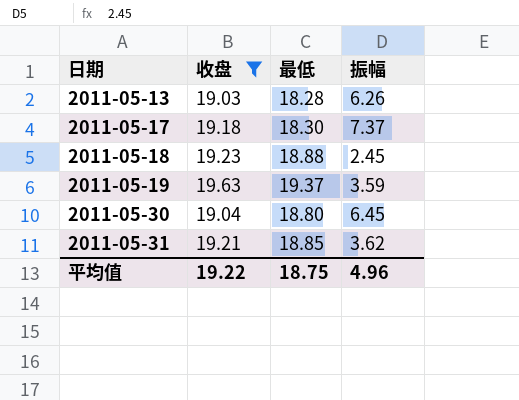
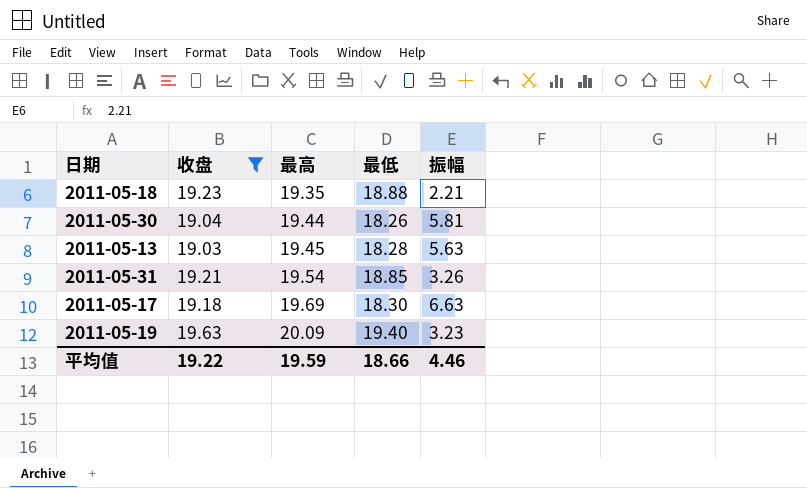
row order: 日期 ascending -> 最高 ascending
column 最高 | position: none -> 3
2011-05-18 | 振幅: 2.45 -> 2.21
2011-05-30 | 最低: 18.80 -> 18.26
2011-05-30 | 振幅: 6.45 -> 5.81
2011-05-13 | 振幅: 6.26 -> 5.63
2011-05-31 | 振幅: 3.62 -> 3.26
2011-05-17 | 振幅: 7.37 -> 6.63
2011-05-19 | 最低: 19.37 -> 19.40
2011-05-19 | 振幅: 3.59 -> 3.23
平均值 | 最低: 18.75 -> 18.66
平均值 | 振幅: 4.96 -> 4.46

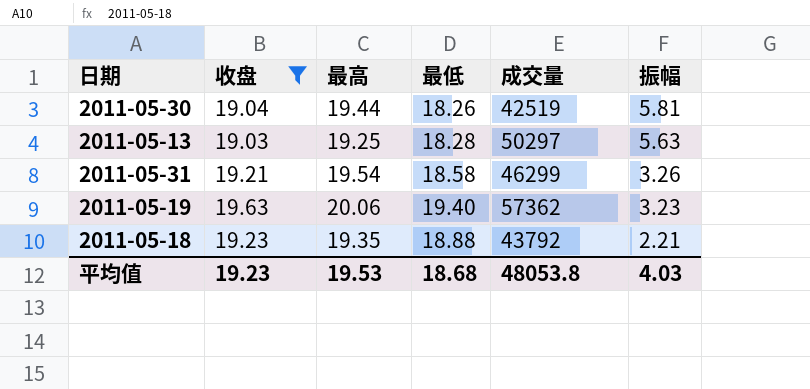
row order: 最高 ascending -> 振幅 descending
column 成交量 | position: none -> 5
row 2011-05-17: 19.18 | 19.69 | 18.30 | 6.63 -> none
2011-05-13 | 最高: 19.45 -> 19.25
2011-05-31 | 最低: 18.85 -> 18.58
2011-05-19 | 最高: 20.09 -> 20.06
平均值 | 收盘: 19.22 -> 19.23
平均值 | 最高: 19.59 -> 19.53
平均值 | 最低: 18.66 -> 18.68
平均值 | 振幅: 4.46 -> 4.03

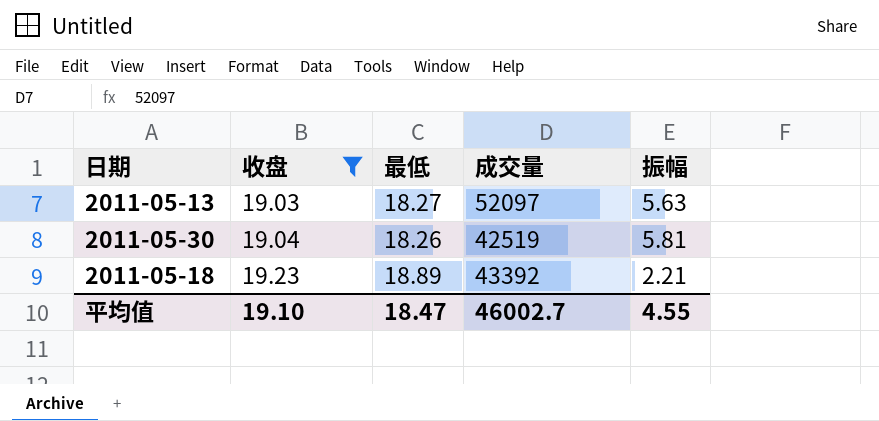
row order: 振幅 descending -> 收盘 ascending
column 最高 | position: 3 -> none
row 2011-05-31: 19.21 | 19.54 | 18.58 | 46299 | 3.26 -> none
row 2011-05-19: 19.63 | 20.06 | 19.40 | 57362 | 3.23 -> none
2011-05-13 | 最低: 18.28 -> 18.27
2011-05-13 | 成交量: 50297 -> 52097
2011-05-18 | 最低: 18.88 -> 18.89
2011-05-18 | 成交量: 43792 -> 43392
平均值 | 收盘: 19.23 -> 19.10
平均值 | 最低: 18.68 -> 18.47
平均值 | 成交量: 48053.8 -> 46002.7
平均值 | 振幅: 4.03 -> 4.55

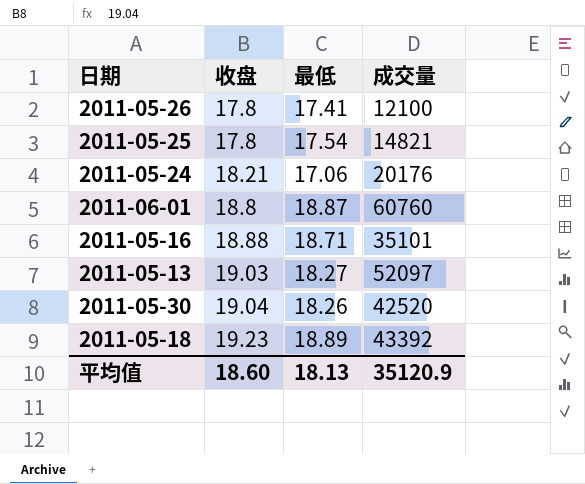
filter: 收盘 >= 19.03 -> none
column 振幅 | position: 5 -> none
2011-05-30 | 成交量: 42519 -> 42520
平均值 | 收盘: 19.10 -> 18.60
平均值 | 最低: 18.47 -> 18.13
平均值 | 成交量: 46002.7 -> 35120.9

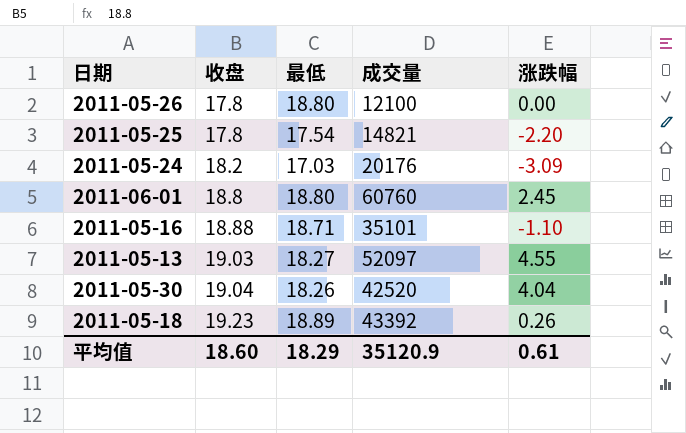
column 涨跌幅 | position: none -> 5
2011-05-26 | 最低: 17.41 -> 18.80
2011-05-24 | 收盘: 18.21 -> 18.2
2011-05-24 | 最低: 17.06 -> 17.03
2011-06-01 | 最低: 18.87 -> 18.80
平均值 | 最低: 18.13 -> 18.29

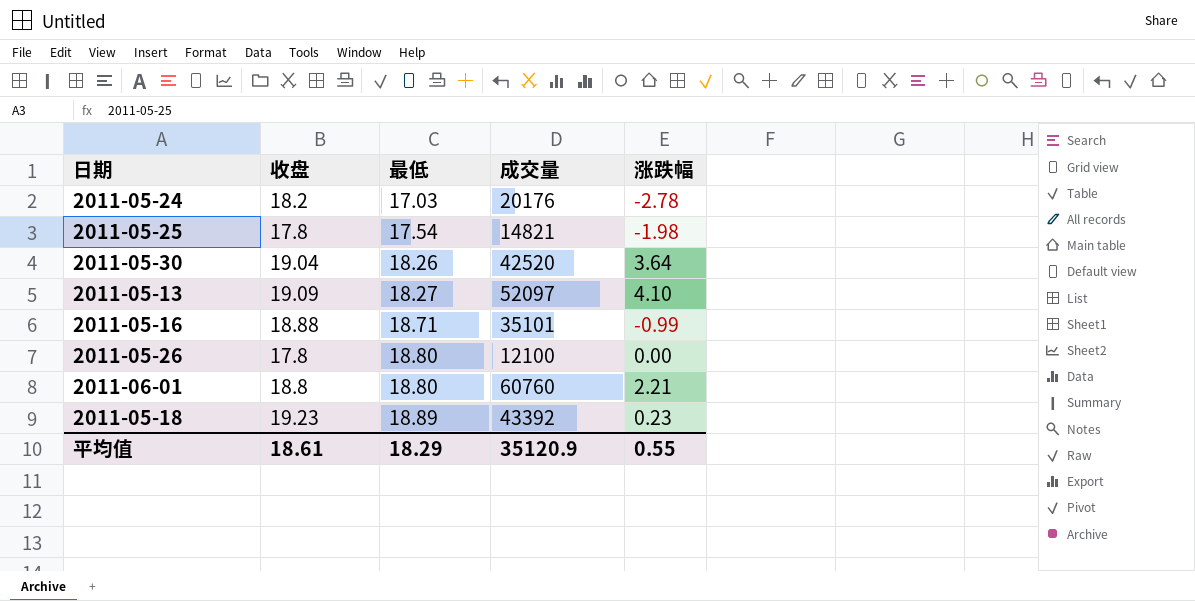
row order: 收盘 ascending -> 最低 ascending
2011-05-24 | 涨跌幅: -3.09 -> -2.78
2011-05-25 | 涨跌幅: -2.20 -> -1.98
2011-05-30 | 涨跌幅: 4.04 -> 3.64
2011-05-13 | 收盘: 19.03 -> 19.09
2011-05-13 | 涨跌幅: 4.55 -> 4.10
2011-05-16 | 涨跌幅: -1.10 -> -0.99
2011-06-01 | 涨跌幅: 2.45 -> 2.21
2011-05-18 | 涨跌幅: 0.26 -> 0.23
平均值 | 收盘: 18.60 -> 18.61
平均值 | 涨跌幅: 0.61 -> 0.55

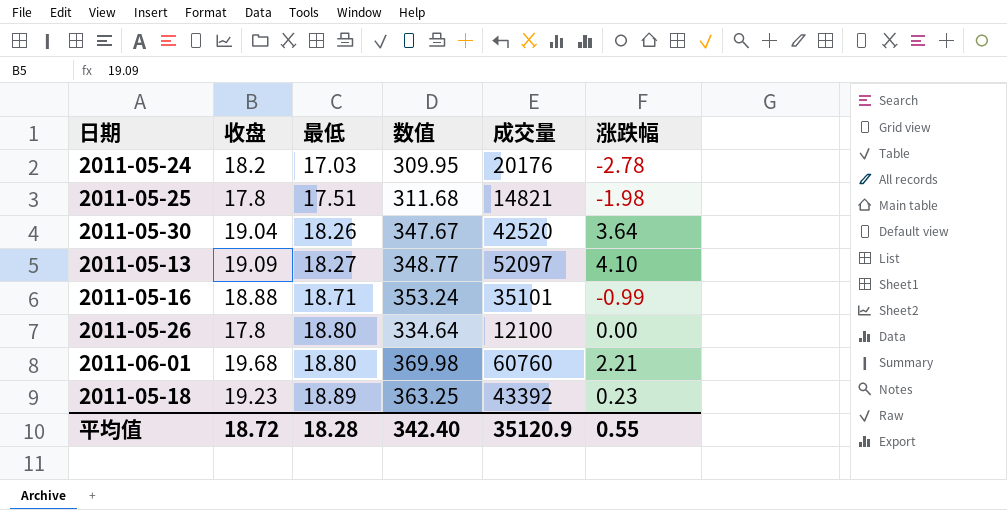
column 数值 | formula: none -> [收盘] * [最低]
2011-05-25 | 最低: 17.54 -> 17.51
2011-06-01 | 收盘: 18.8 -> 19.68
平均值 | 收盘: 18.61 -> 18.72
平均值 | 最低: 18.29 -> 18.28

